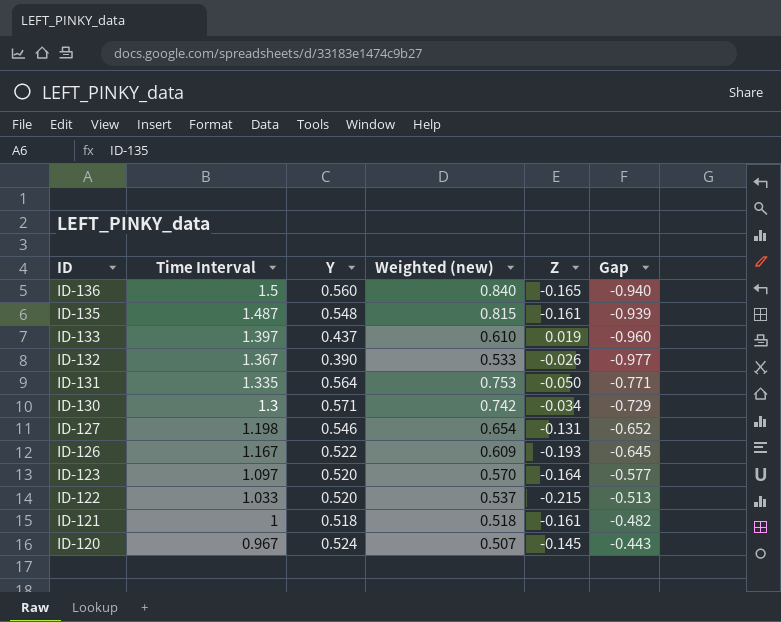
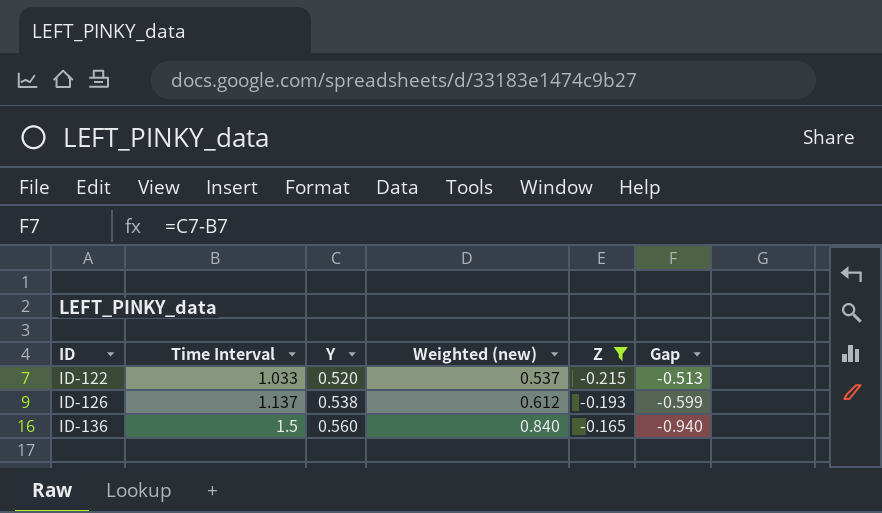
filter: none -> Z <= -0.165
row order: ID descending -> ID ascending
ID-126 | Time Interval: 1.167 -> 1.137
ID-126 | Y: 0.522 -> 0.538
ID-126 | Weighted (new): 0.609 -> 0.612
ID-126 | Gap: -0.645 -> -0.599

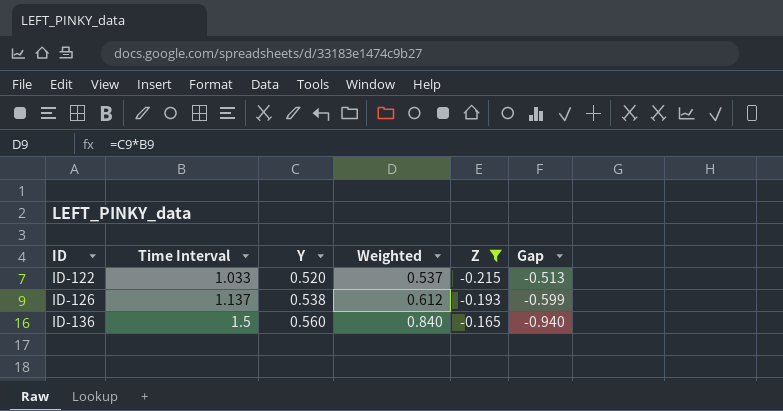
column name: Weighted (new) -> Weighted

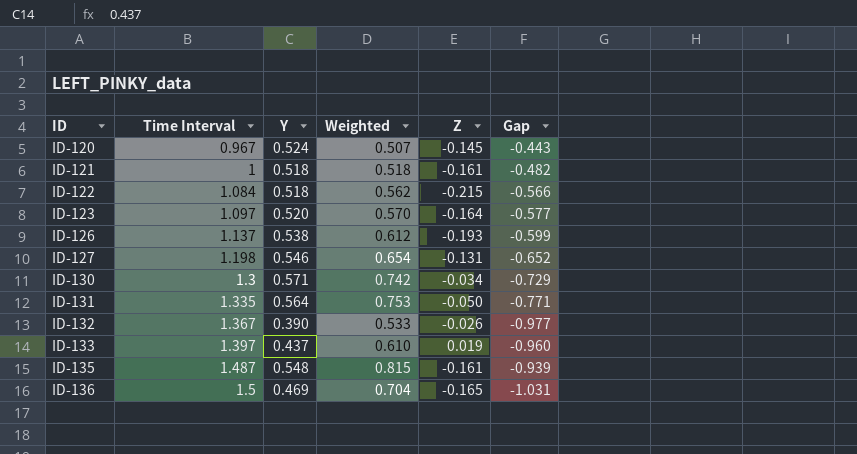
filter: Z <= -0.165 -> none
ID-122 | Time Interval: 1.033 -> 1.084
ID-122 | Y: 0.520 -> 0.518
ID-122 | Weighted: 0.537 -> 0.562
ID-122 | Gap: -0.513 -> -0.566
ID-136 | Y: 0.560 -> 0.469
ID-136 | Weighted: 0.840 -> 0.704
ID-136 | Gap: -0.940 -> -1.031

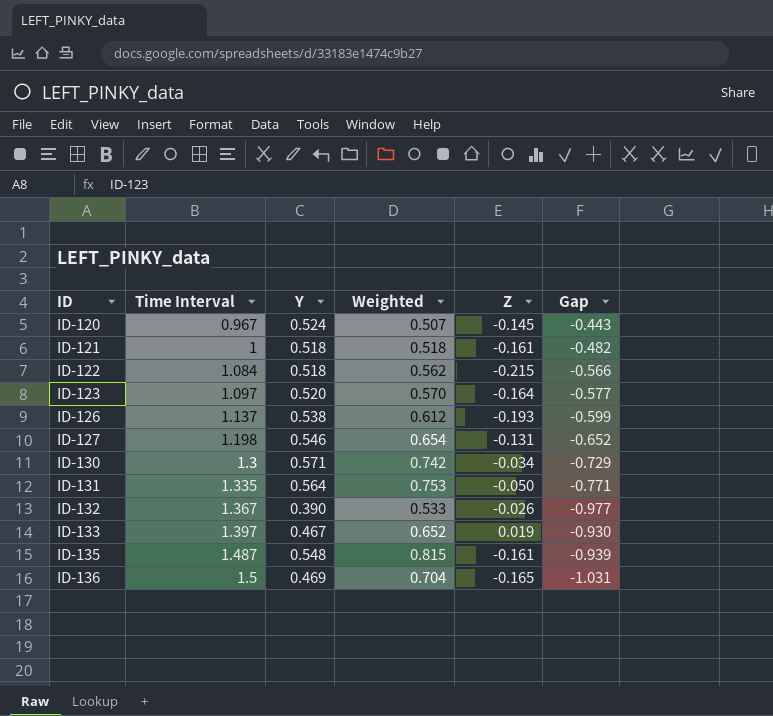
ID-133 | Y: 0.437 -> 0.467
ID-133 | Weighted: 0.610 -> 0.652
ID-133 | Gap: -0.960 -> -0.930

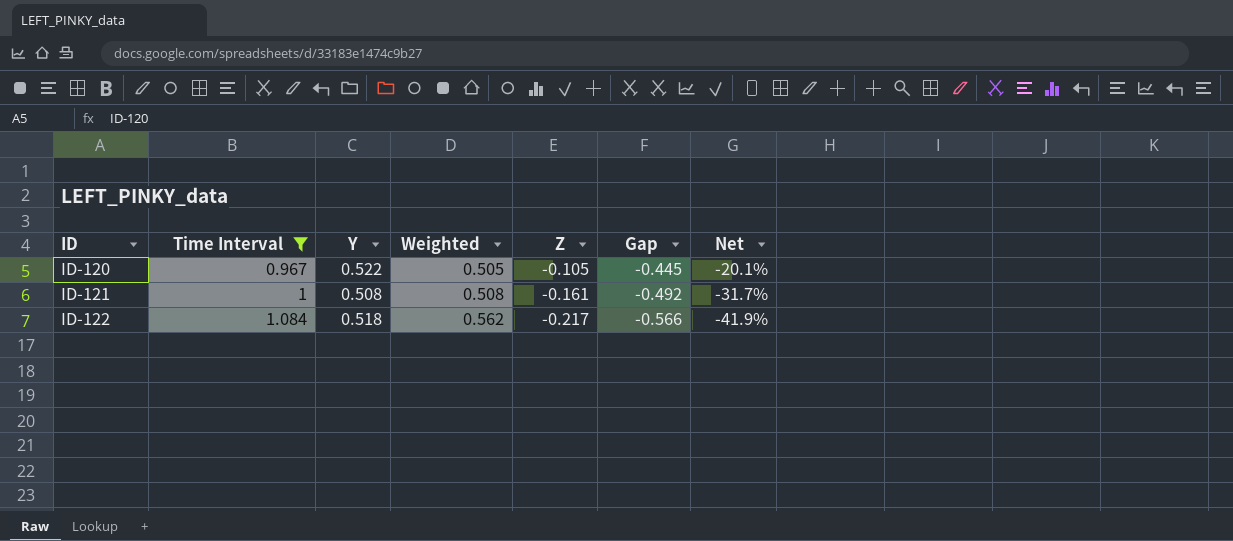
filter: none -> Time Interval <= 1.084
column Net | formula: none -> [Z] / [Y]
ID-120 | Y: 0.524 -> 0.522
ID-120 | Weighted: 0.507 -> 0.505
ID-120 | Z: -0.145 -> -0.105
ID-120 | Gap: -0.443 -> -0.445
ID-121 | Y: 0.518 -> 0.508
ID-121 | Weighted: 0.518 -> 0.508
ID-121 | Gap: -0.482 -> -0.492
ID-122 | Z: -0.215 -> -0.217

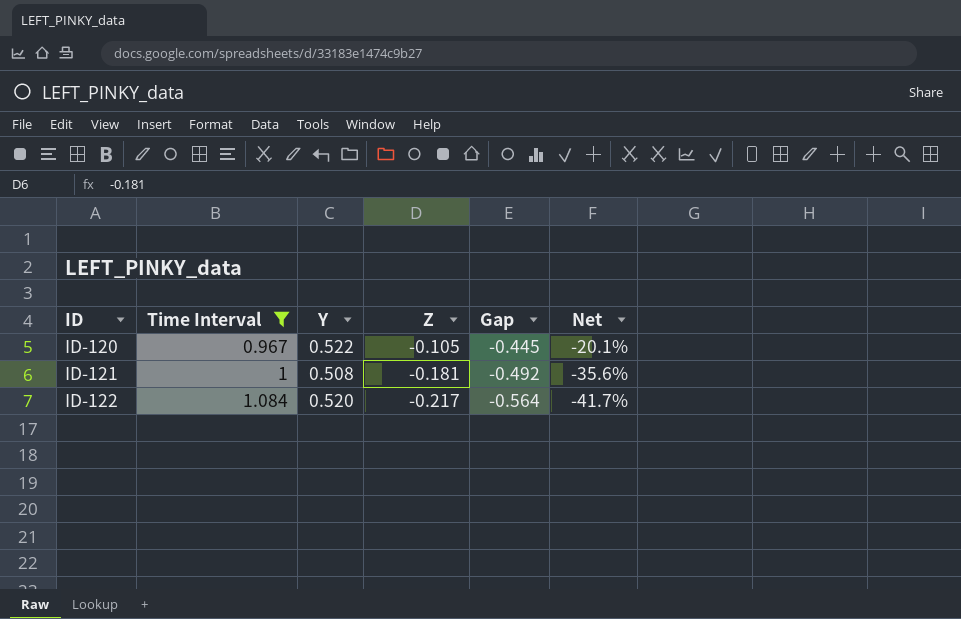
column Weighted | formula: [Time Interval] * [Y] -> none
ID-121 | Z: -0.161 -> -0.181
ID-121 | Net: -31.7% -> -35.6%
ID-122 | Y: 0.518 -> 0.520
ID-122 | Gap: -0.566 -> -0.564
ID-122 | Net: -41.9% -> -41.7%

